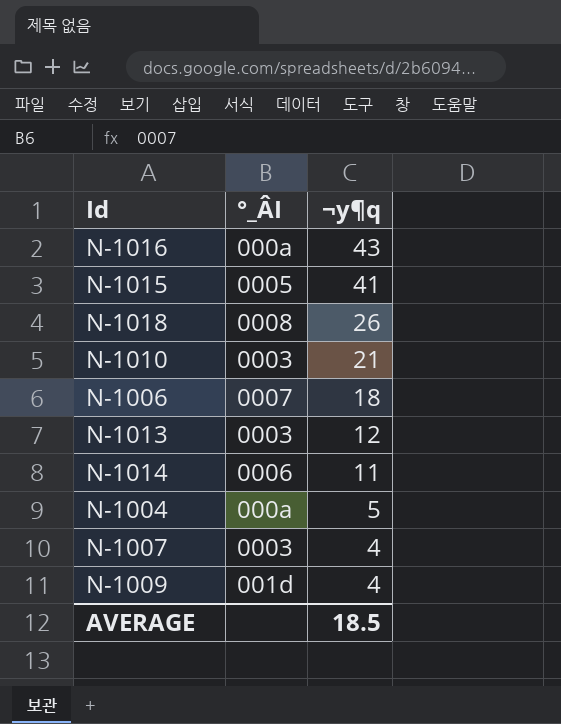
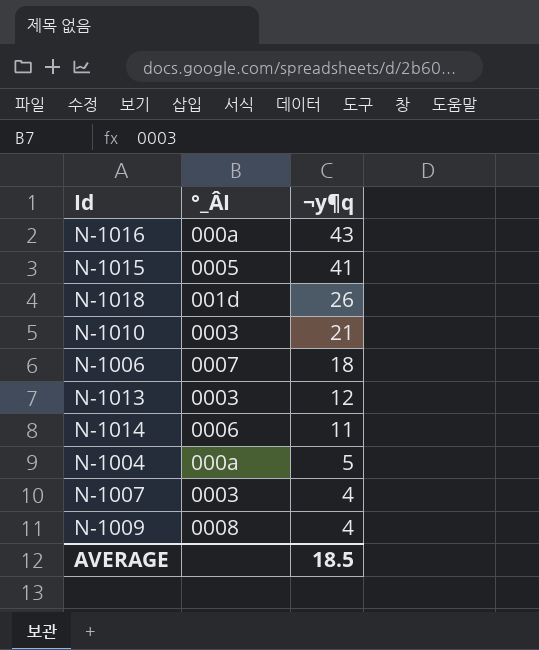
N-1018 | °_ÂI: 0008 -> 001d
N-1009 | °_ÂI: 001d -> 0008

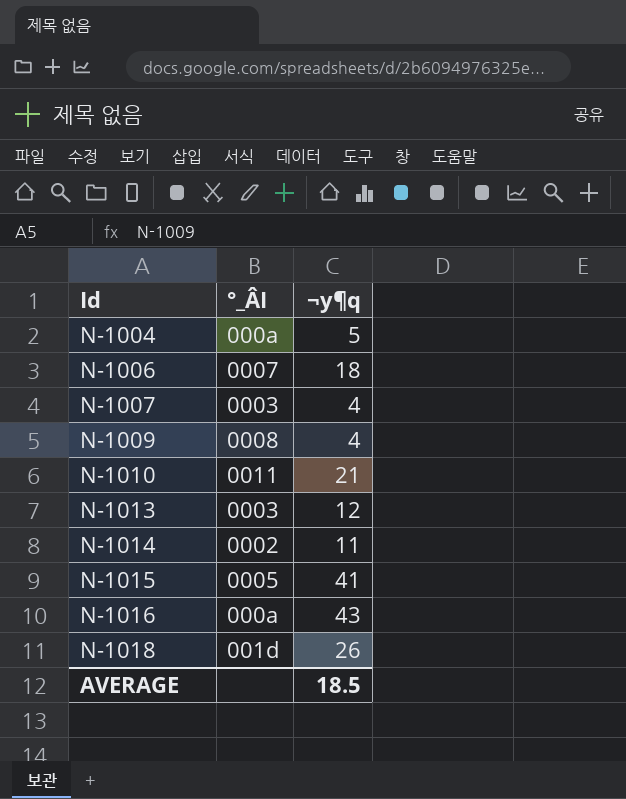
row order: ¬y¶q descending -> Id ascending
N-1010 | °_ÂI: 0003 -> 0011
N-1014 | °_ÂI: 0006 -> 0002

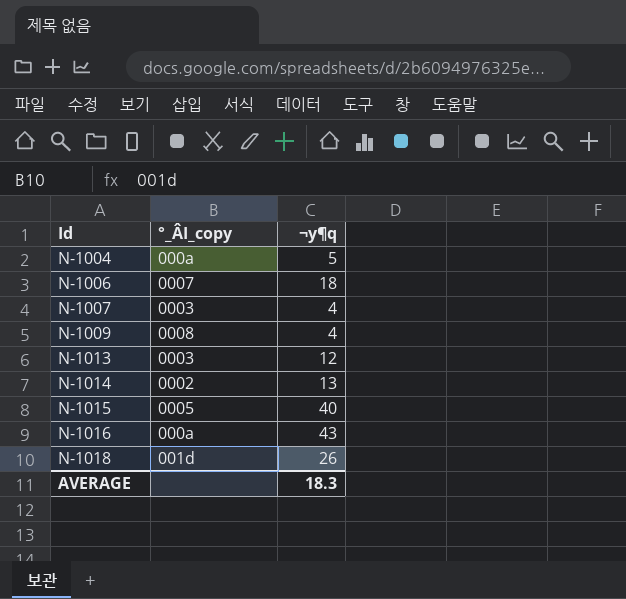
column name: °_ÂI -> °_ÂI_copy
row N-1010: 0011 | 21 -> none
N-1014 | ¬y¶q: 11 -> 13
N-1015 | ¬y¶q: 41 -> 40
AVERAGE | ¬y¶q: 18.5 -> 18.3

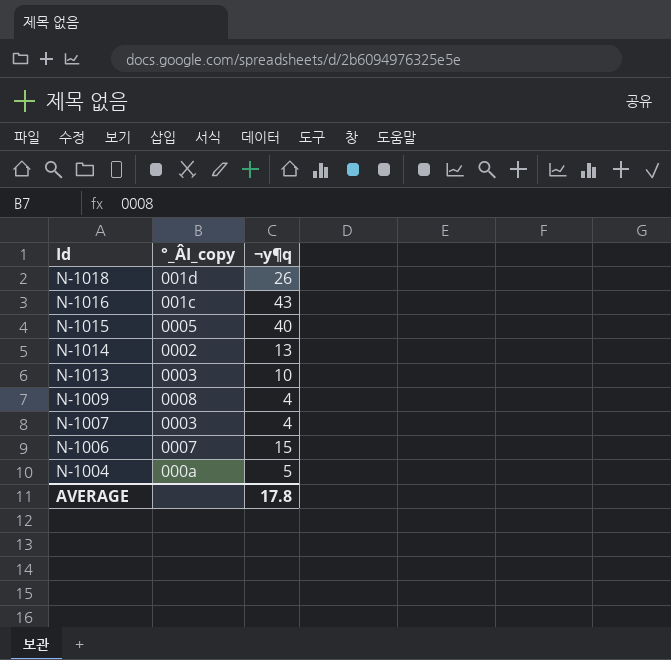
row order: Id ascending -> Id descending
N-1016 | °_ÂI_copy: 000a -> 001c
N-1013 | ¬y¶q: 12 -> 10
N-1006 | ¬y¶q: 18 -> 15
AVERAGE | ¬y¶q: 18.3 -> 17.8

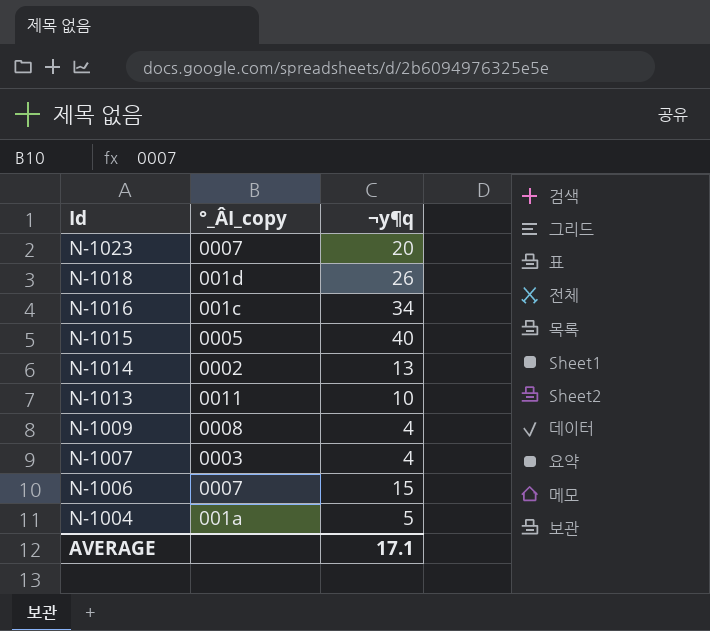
row N-1023: none -> 0007 | 20
N-1016 | ¬y¶q: 43 -> 34
N-1013 | °_ÂI_copy: 0003 -> 0011
N-1004 | °_ÂI_copy: 000a -> 001a
AVERAGE | ¬y¶q: 17.8 -> 17.1

